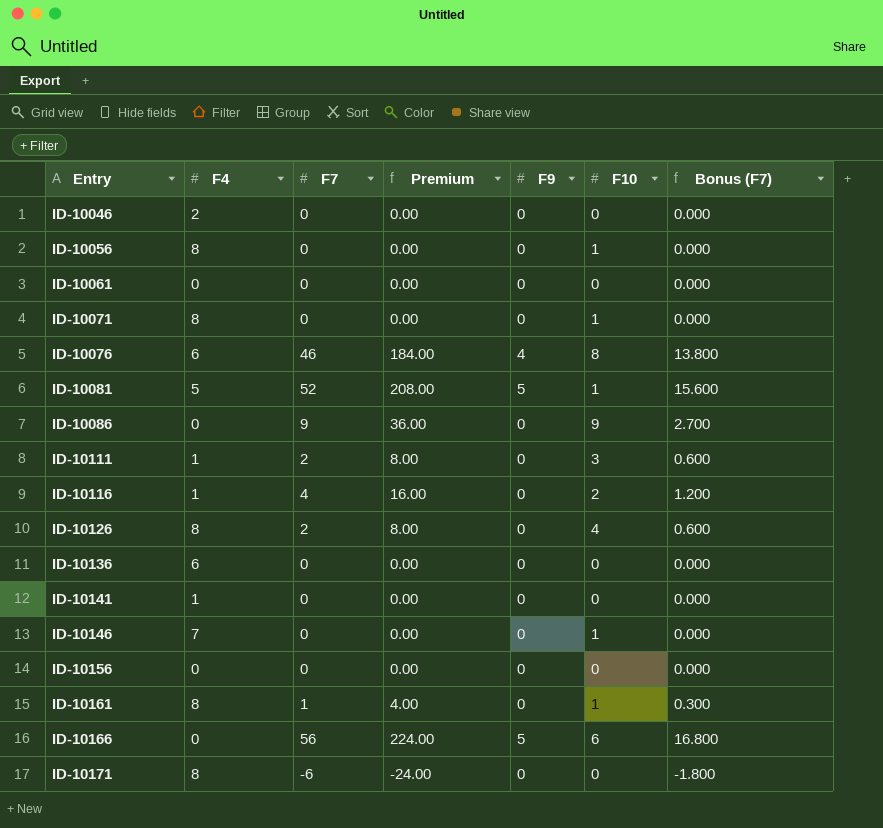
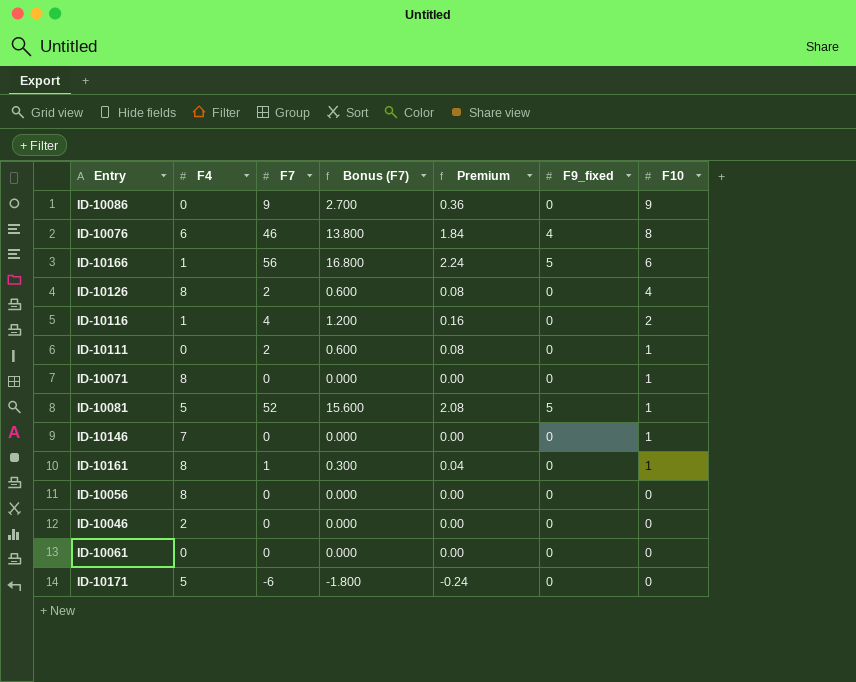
row order: Entry ascending -> F10 descending
column Bonus (F7) | position: 7 -> 4
column Premium | formula: [F7] * 4 -> [F7] * 0.04
column name: F9 -> F9_fixed
row ID-10136: 6 | 0 | 0.00 | 0 | 0 | 0.000 -> none
row ID-10141: 1 | 0 | 0.00 | 0 | 0 | 0.000 -> none
row ID-10156: 0 | 0 | 0.00 | 0 | 0 | 0.000 -> none
ID-10166 | F4: 0 -> 1
ID-10111 | F4: 1 -> 0
ID-10111 | F10: 3 -> 1
ID-10056 | F10: 1 -> 0
ID-10171 | F4: 8 -> 5

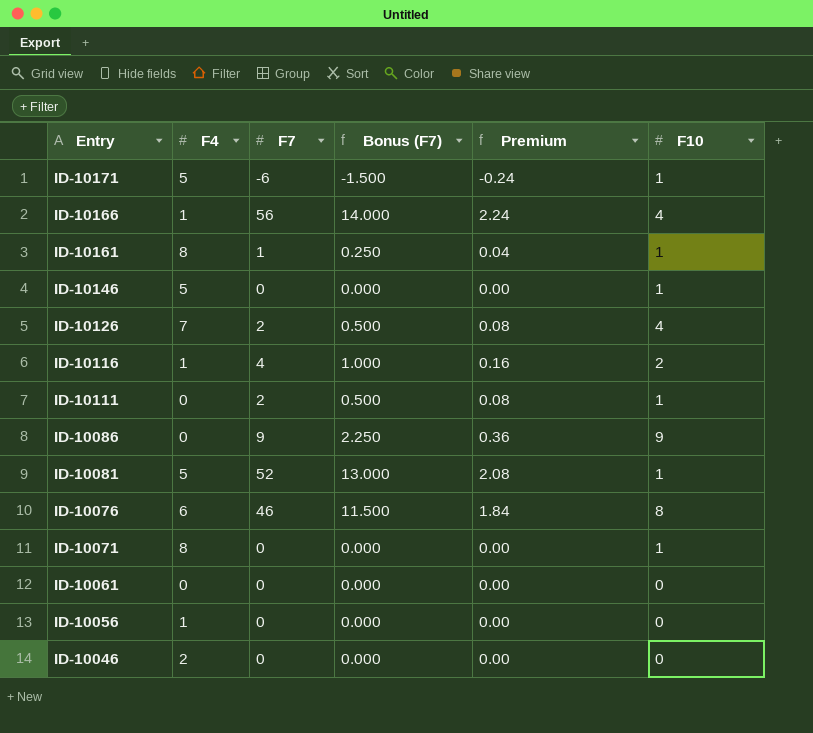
row order: F10 descending -> Entry descending
column F9_fixed | position: 6 -> none
column Bonus (F7) | formula: [F7] * 0.3 -> [F7] * 0.25
ID-10171 | F10: 0 -> 1
ID-10166 | F10: 6 -> 4
ID-10146 | F4: 7 -> 5
ID-10126 | F4: 8 -> 7
ID-10056 | F4: 8 -> 1

